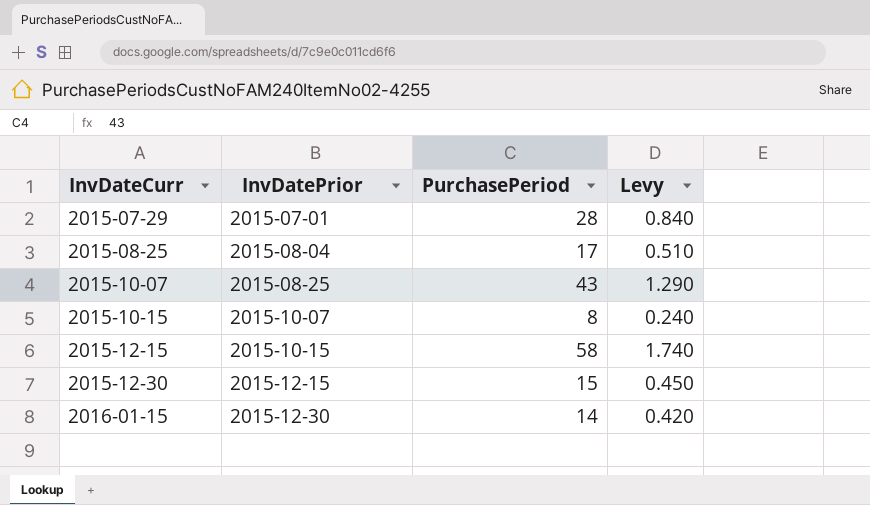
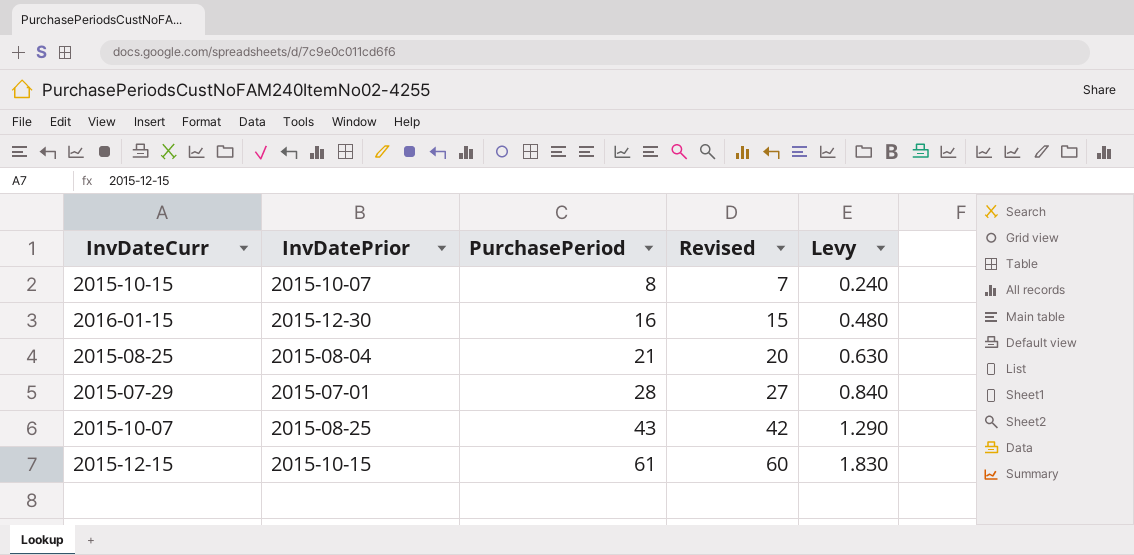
row order: InvDateCurr ascending -> PurchasePeriod ascending
column Revised | formula: none -> [PurchasePeriod] - 1
row 2015-12-30: 2015-12-15 | 15 | 0.450 -> none
2016-01-15 | PurchasePeriod: 14 -> 16
2016-01-15 | Levy: 0.420 -> 0.480
2015-08-25 | PurchasePeriod: 17 -> 21
2015-08-25 | Levy: 0.510 -> 0.630
2015-12-15 | PurchasePeriod: 58 -> 61
2015-12-15 | Levy: 1.740 -> 1.830

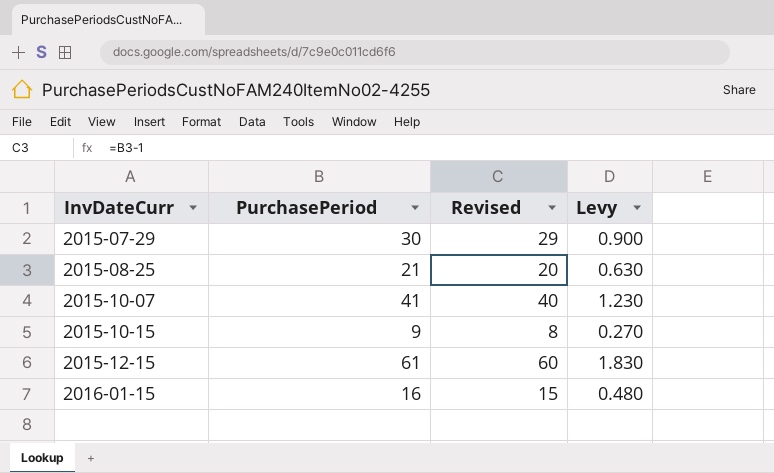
row order: PurchasePeriod ascending -> InvDateCurr ascending
column InvDatePrior | position: 2 -> none
2015-07-29 | PurchasePeriod: 28 -> 30
2015-07-29 | Revised: 27 -> 29
2015-07-29 | Levy: 0.840 -> 0.900
2015-10-07 | PurchasePeriod: 43 -> 41
2015-10-07 | Revised: 42 -> 40
2015-10-07 | Levy: 1.290 -> 1.230
2015-10-15 | PurchasePeriod: 8 -> 9
2015-10-15 | Revised: 7 -> 8
2015-10-15 | Levy: 0.240 -> 0.270

